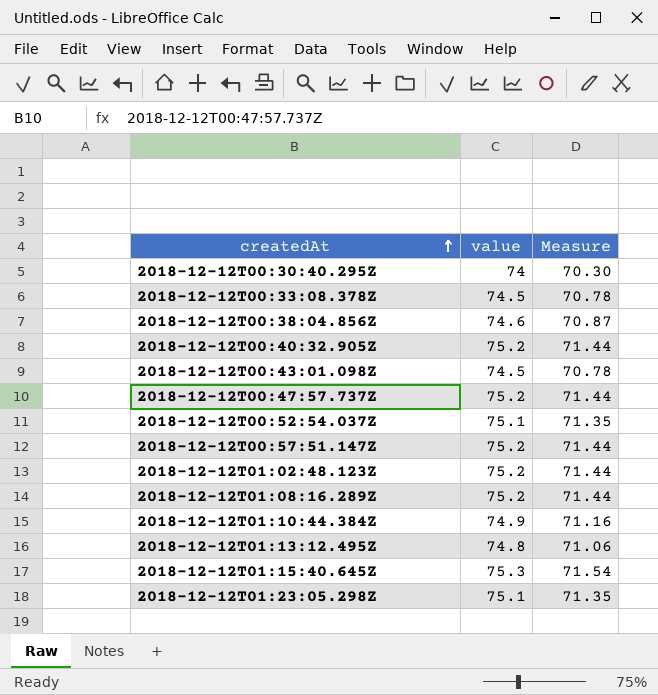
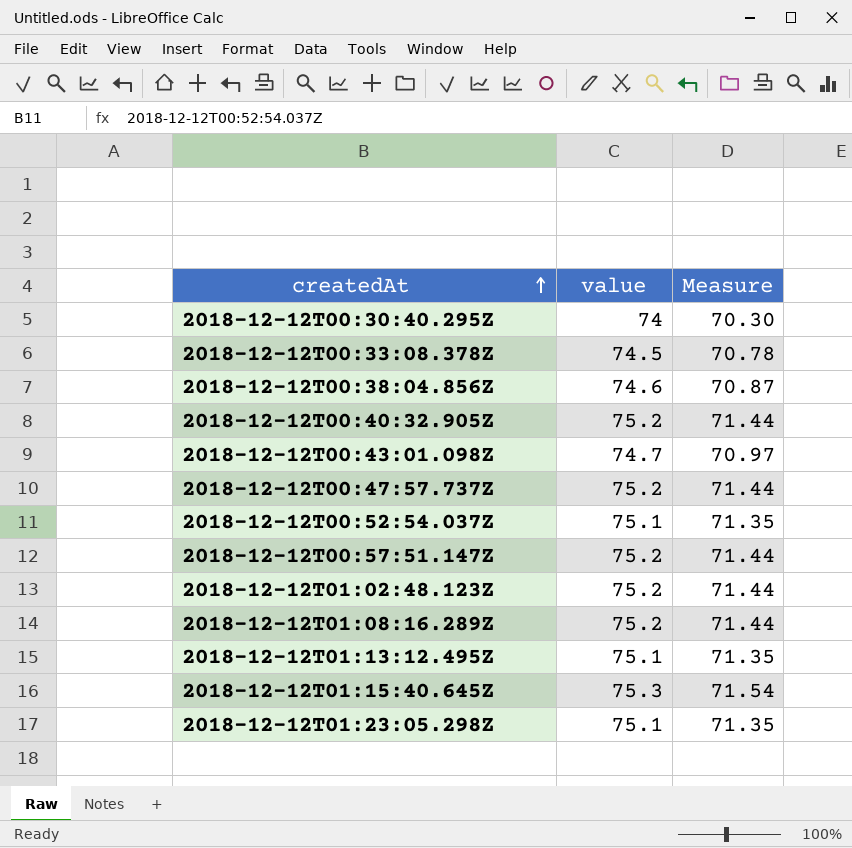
row 2018-12-12T01:10:44.384Z: 74.9 | 71.16 -> none
2018-12-12T00:43:01.098Z | value: 74.5 -> 74.7
2018-12-12T00:43:01.098Z | Measure: 70.78 -> 70.97
2018-12-12T01:13:12.495Z | value: 74.8 -> 75.1
2018-12-12T01:13:12.495Z | Measure: 71.06 -> 71.35

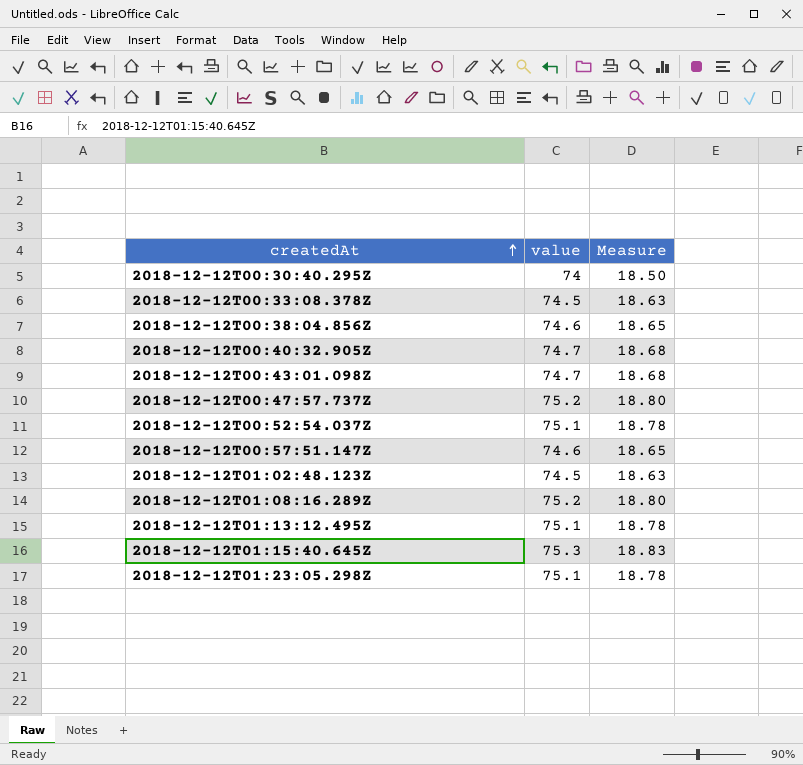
column Measure | formula: [value] * 0.95 -> [value] * 0.25
2018-12-12T00:40:32.905Z | value: 75.2 -> 74.7
2018-12-12T00:57:51.147Z | value: 75.2 -> 74.6
2018-12-12T01:02:48.123Z | value: 75.2 -> 74.5

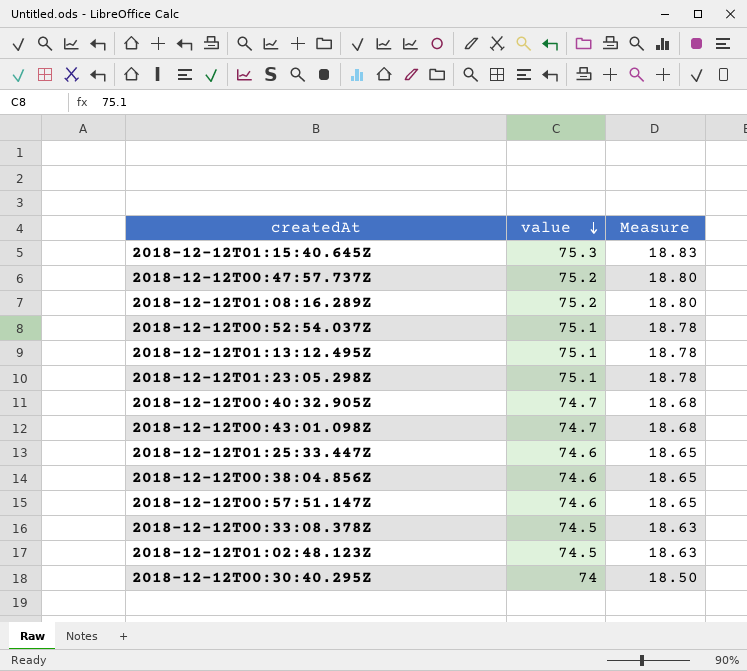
row order: createdAt ascending -> value descending
row 2018-12-12T01:25:33.447Z: none -> 74.6 | 18.65

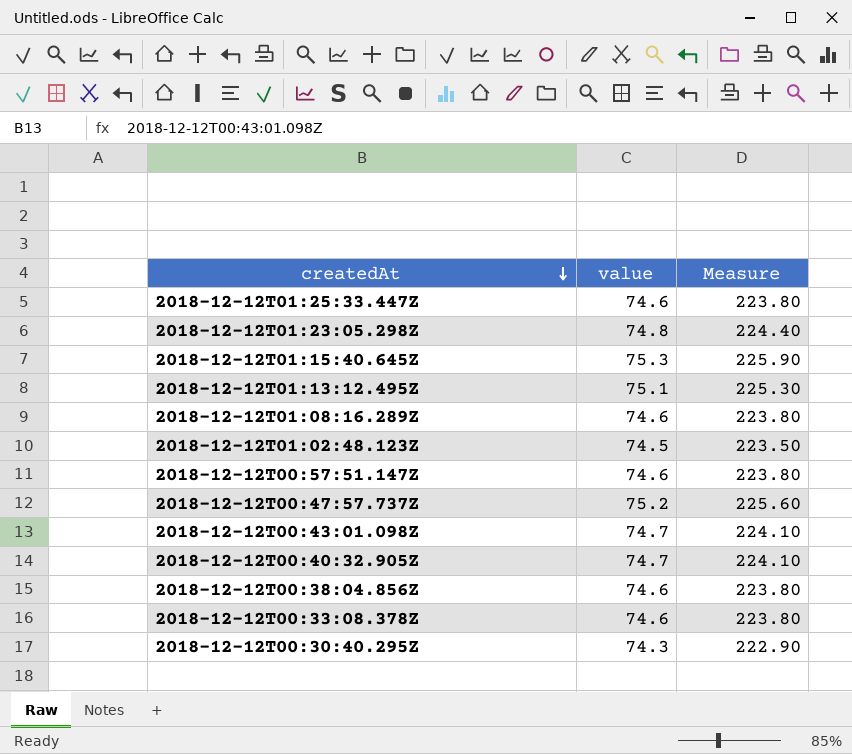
row order: value descending -> createdAt descending
column Measure | formula: [value] * 0.25 -> [value] * 3
row 2018-12-12T00:52:54.037Z: 75.1 | 18.78 -> none
2018-12-12T01:23:05.298Z | value: 75.1 -> 74.8
2018-12-12T01:08:16.289Z | value: 75.2 -> 74.6
2018-12-12T00:33:08.378Z | value: 74.5 -> 74.6
2018-12-12T00:30:40.295Z | value: 74 -> 74.3

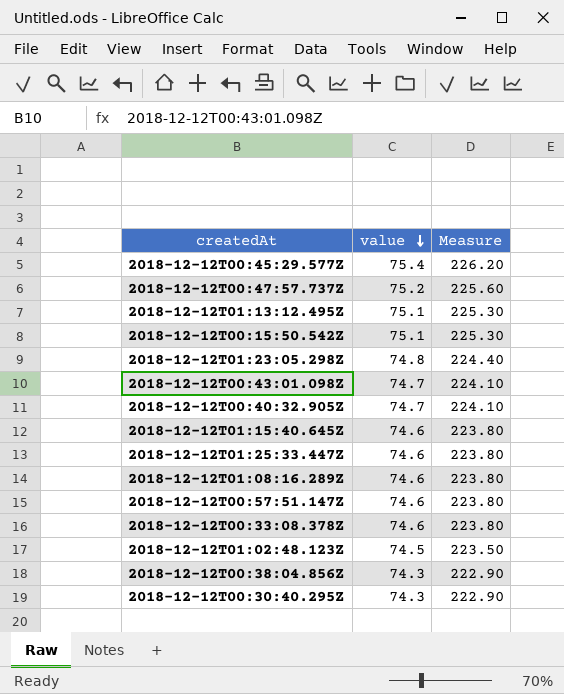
row order: createdAt descending -> value descending
row 2018-12-12T00:45:29.577Z: none -> 75.4 | 226.20
row 2018-12-12T00:15:50.542Z: none -> 75.1 | 225.30
2018-12-12T01:15:40.645Z | value: 75.3 -> 74.6
2018-12-12T01:15:40.645Z | Measure: 225.90 -> 223.80
2018-12-12T00:38:04.856Z | value: 74.6 -> 74.3
2018-12-12T00:38:04.856Z | Measure: 223.80 -> 222.90

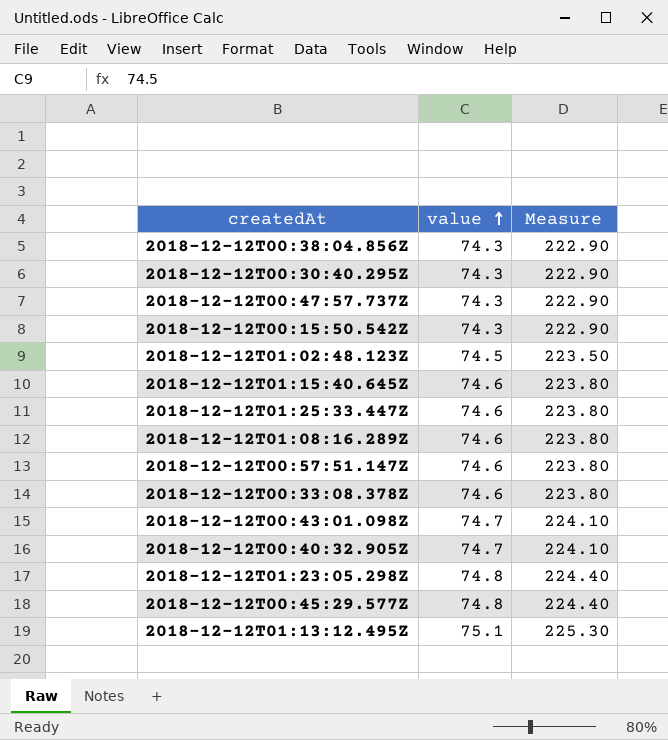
row order: value descending -> value ascending
2018-12-12T00:47:57.737Z | value: 75.2 -> 74.3
2018-12-12T00:47:57.737Z | Measure: 225.60 -> 222.90
2018-12-12T00:15:50.542Z | value: 75.1 -> 74.3
2018-12-12T00:15:50.542Z | Measure: 225.30 -> 222.90
2018-12-12T00:45:29.577Z | value: 75.4 -> 74.8
2018-12-12T00:45:29.577Z | Measure: 226.20 -> 224.40

